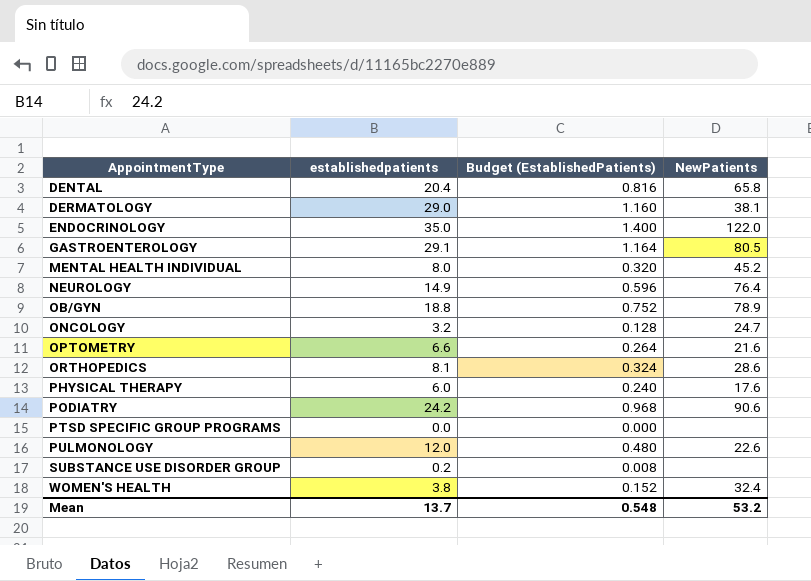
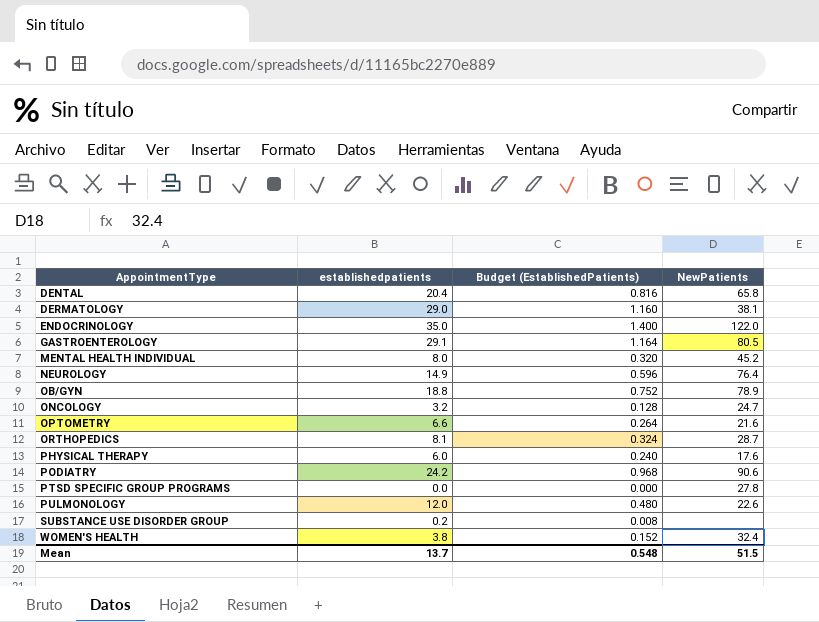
ORTHOPEDICS | NewPatients: 28.6 -> 28.7
PTSD SPECIFIC GROUP PROGRAMS | NewPatients: none -> 27.8
Mean | NewPatients: 53.2 -> 51.5

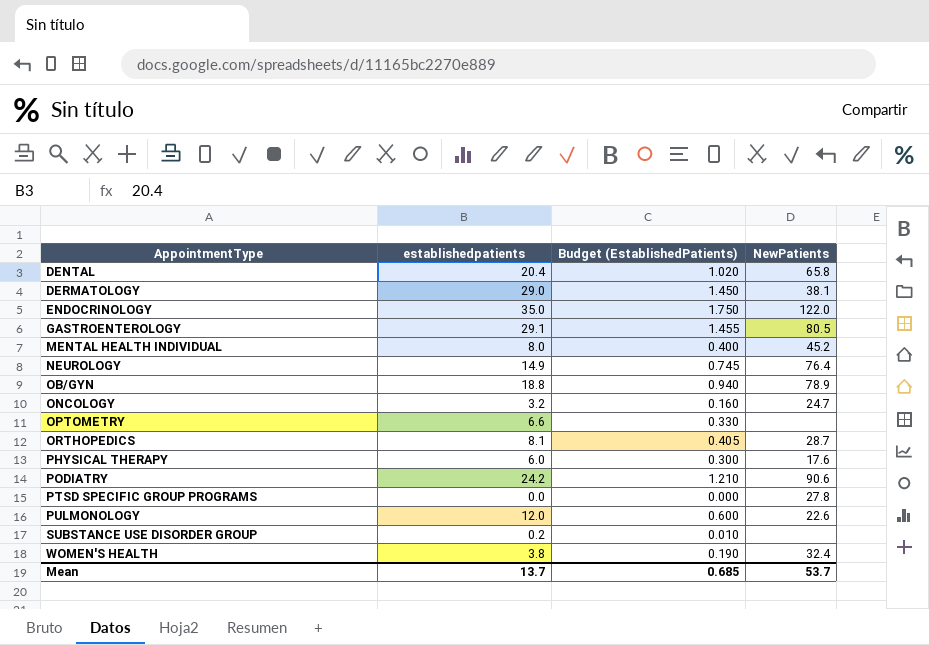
column Budget (EstablishedPatients) | formula: [establishedpatients] * 0.04 -> [establishedpatients] * 0.05
OPTOMETRY | NewPatients: 21.6 -> none
Mean | Budget (EstablishedPatients): 0.548 -> 0.685
Mean | NewPatients: 51.5 -> 53.7

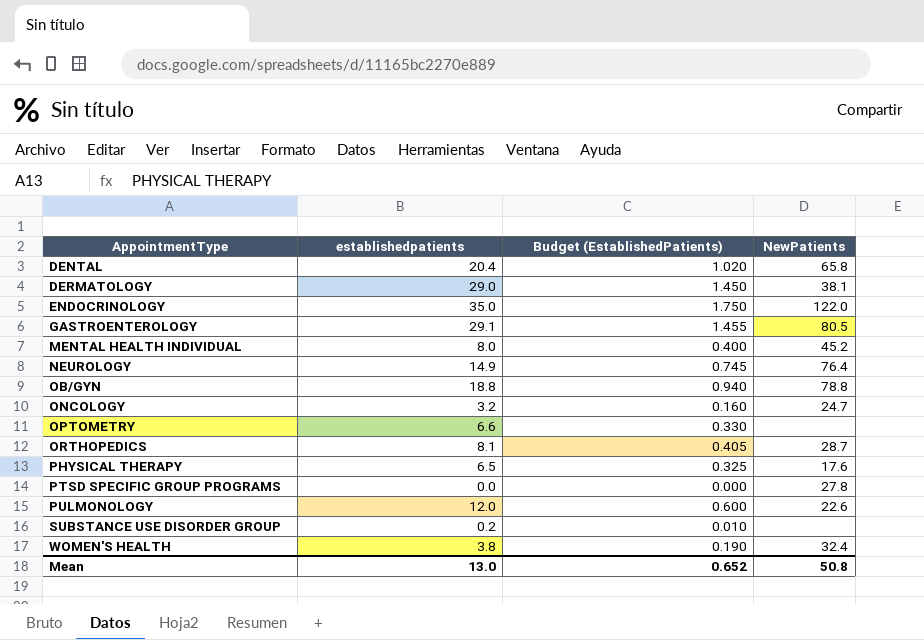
row PODIATRY: 24.2 | 1.210 | 90.6 -> none
OB/GYN | NewPatients: 78.9 -> 78.8
PHYSICAL THERAPY | establishedpatients: 6.0 -> 6.5
PHYSICAL THERAPY | Budget (EstablishedPatients): 0.300 -> 0.325
Mean | establishedpatients: 13.7 -> 13.0
Mean | Budget (EstablishedPatients): 0.685 -> 0.652
Mean | NewPatients: 53.7 -> 50.8

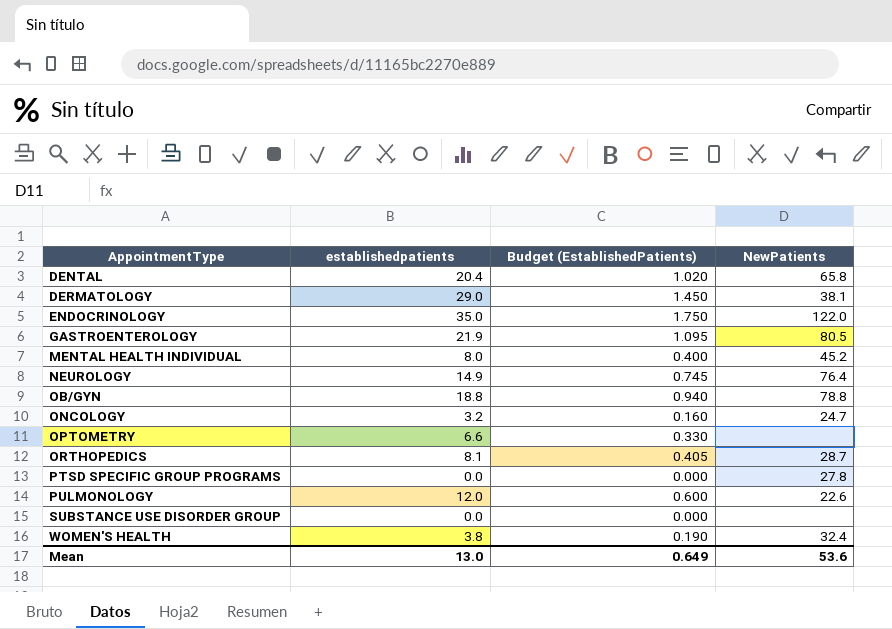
row PHYSICAL THERAPY: 6.5 | 0.325 | 17.6 -> none
GASTROENTEROLOGY | establishedpatients: 29.1 -> 21.9
GASTROENTEROLOGY | Budget (EstablishedPatients): 1.455 -> 1.095
SUBSTANCE USE DISORDER GROUP | establishedpatients: 0.2 -> 0.0
SUBSTANCE USE DISORDER GROUP | Budget (EstablishedPatients): 0.010 -> 0.000
Mean | Budget (EstablishedPatients): 0.652 -> 0.649
Mean | NewPatients: 50.8 -> 53.6

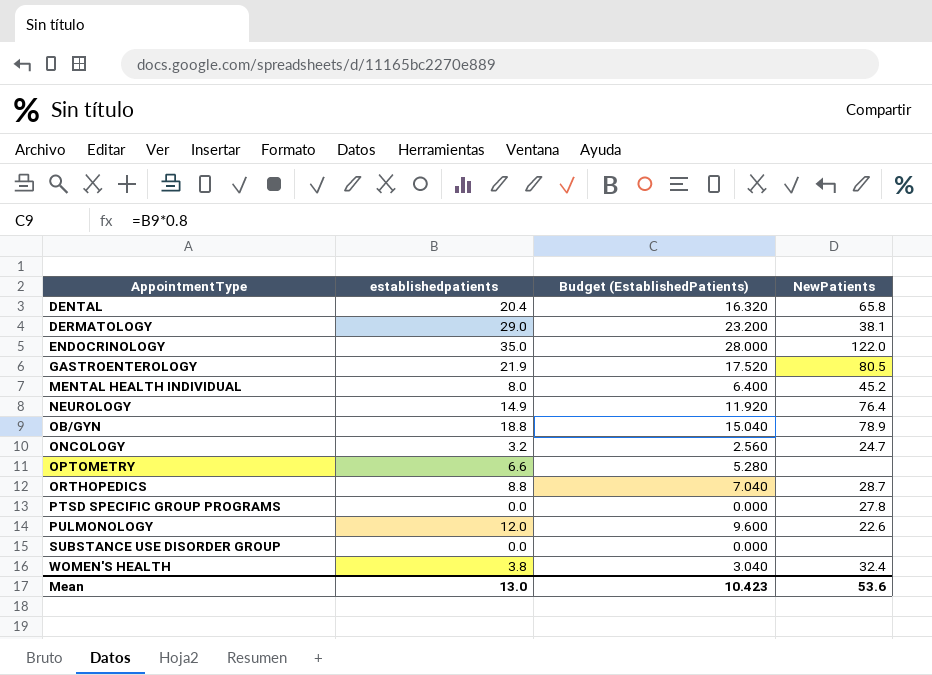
column Budget (EstablishedPatients) | formula: [establishedpatients] * 0.05 -> [establishedpatients] * 0.8
OB/GYN | NewPatients: 78.8 -> 78.9
ORTHOPEDICS | establishedpatients: 8.1 -> 8.8
Mean | Budget (EstablishedPatients): 0.649 -> 10.423

